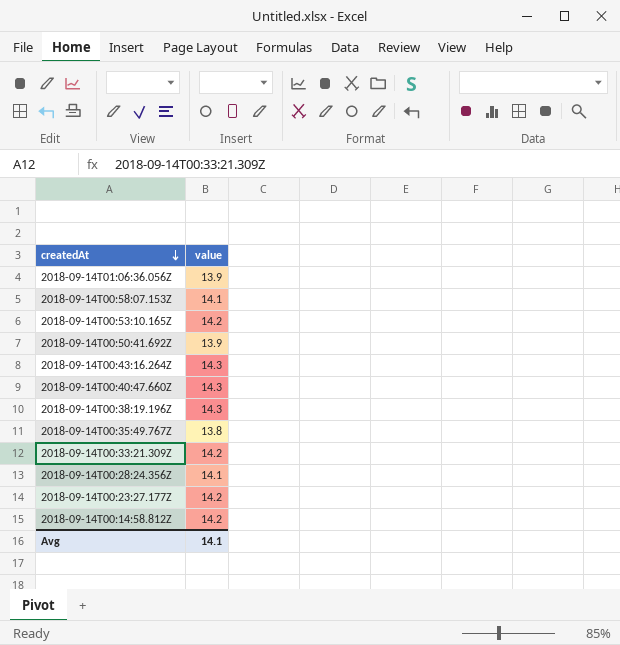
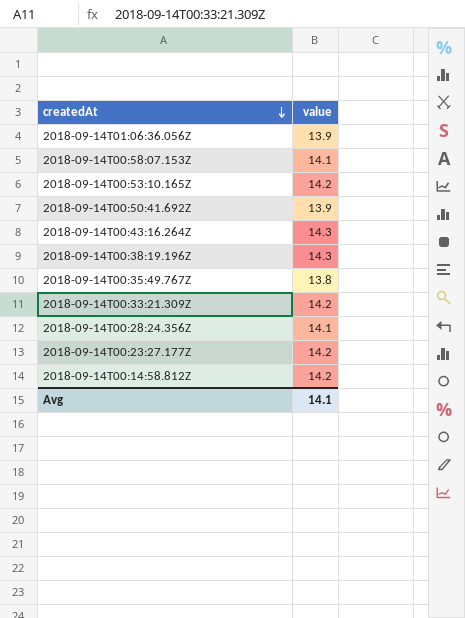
row 2018-09-14T00:40:47.660Z: 14.3 -> none

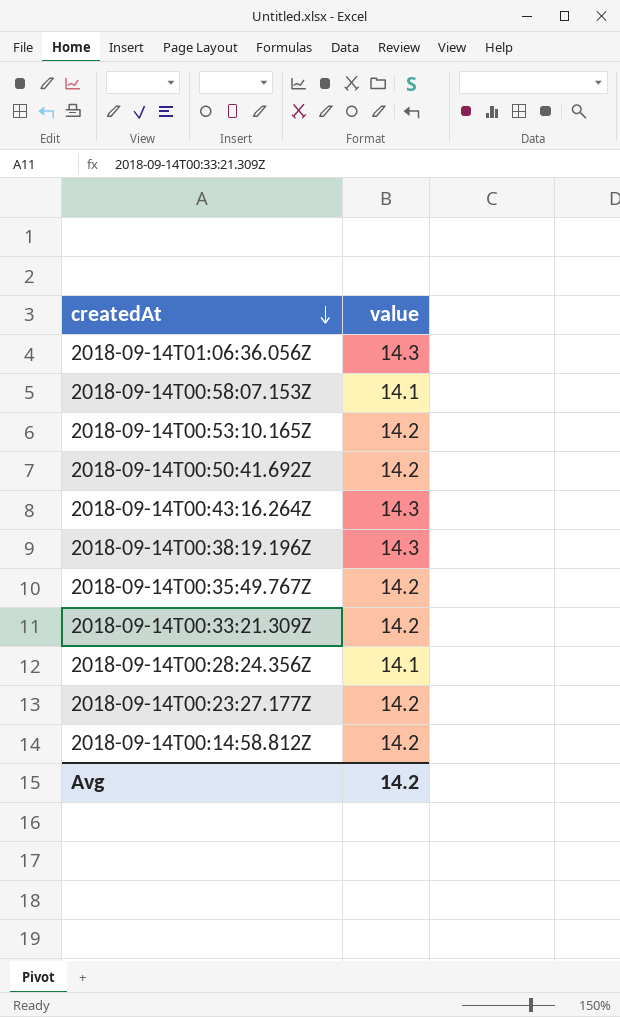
2018-09-14T01:06:36.056Z | value: 13.9 -> 14.3
2018-09-14T00:50:41.692Z | value: 13.9 -> 14.2
2018-09-14T00:35:49.767Z | value: 13.8 -> 14.2
Avg | value: 14.1 -> 14.2

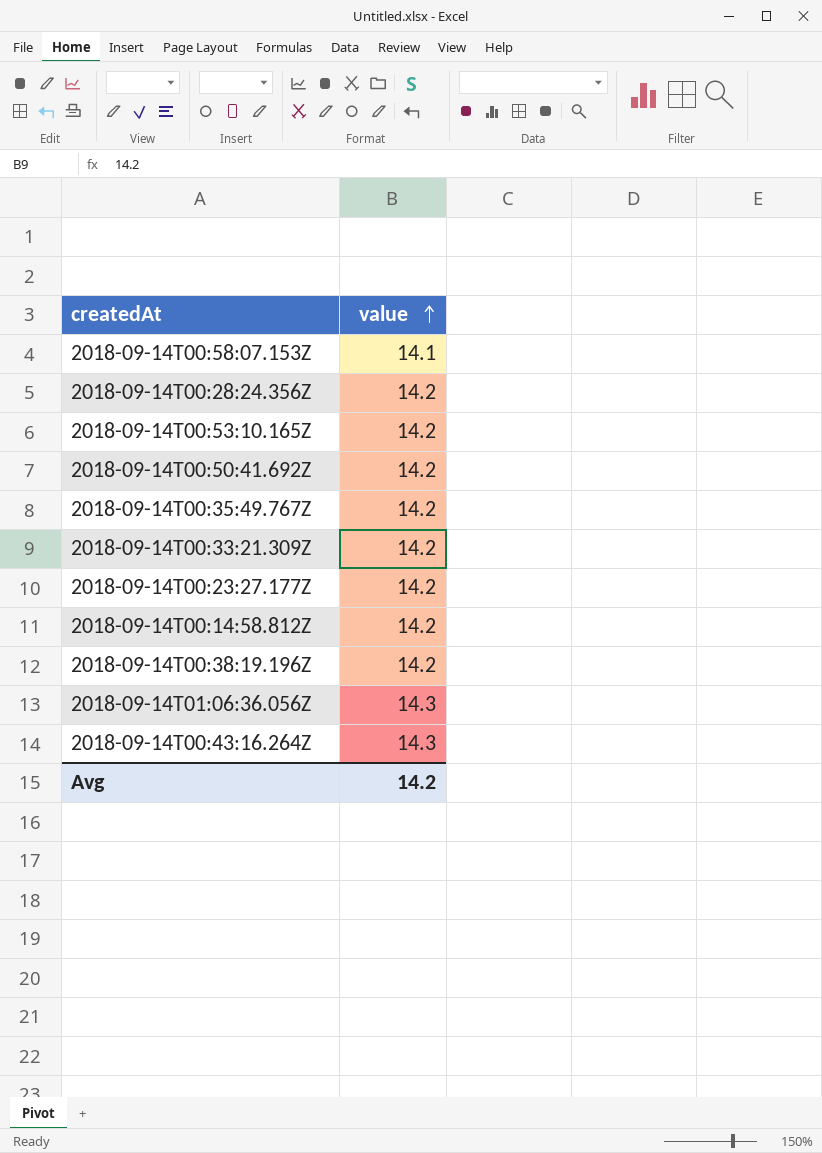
row order: createdAt descending -> value ascending
2018-09-14T00:28:24.356Z | value: 14.1 -> 14.2
2018-09-14T00:38:19.196Z | value: 14.3 -> 14.2

